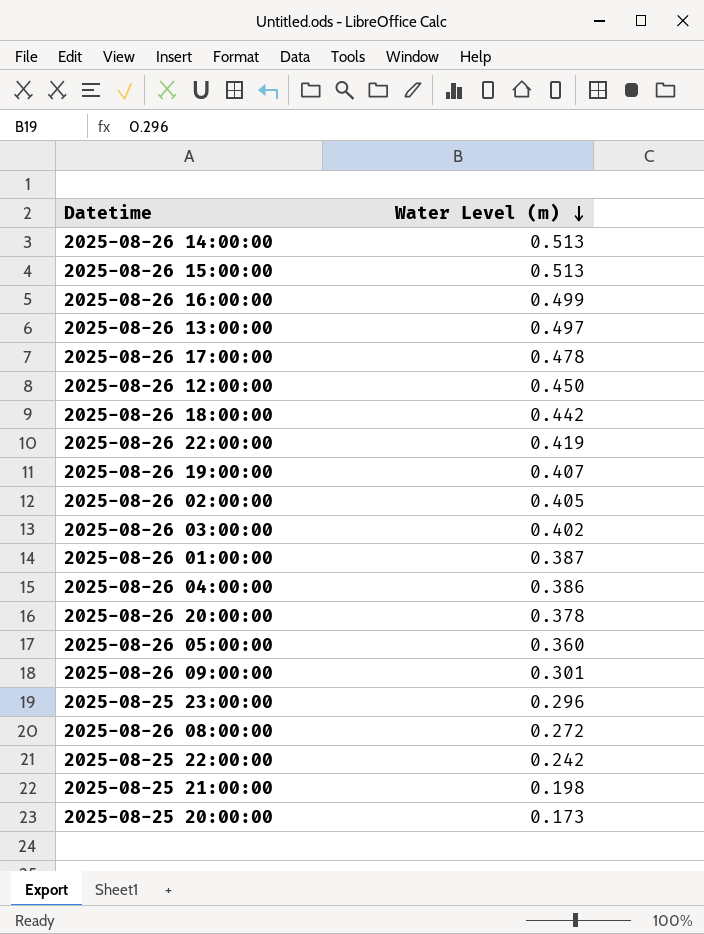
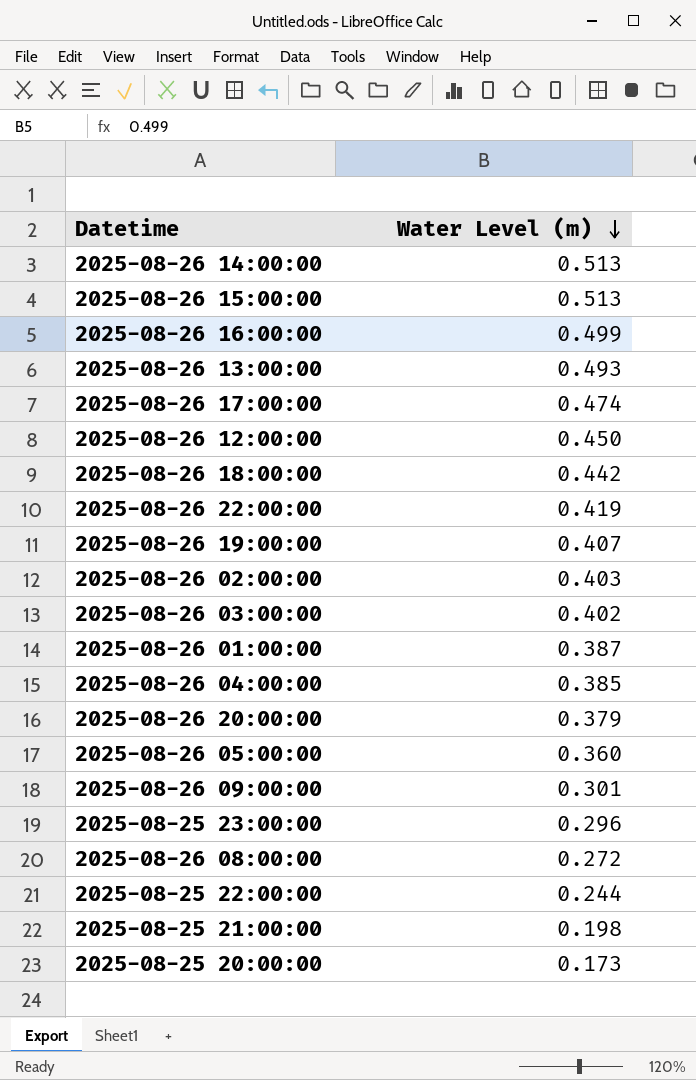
2025-08-26 13:00:00 | Water Level (m): 0.497 -> 0.493
2025-08-26 17:00:00 | Water Level (m): 0.478 -> 0.474
2025-08-26 02:00:00 | Water Level (m): 0.405 -> 0.403
2025-08-26 04:00:00 | Water Level (m): 0.386 -> 0.385
2025-08-26 20:00:00 | Water Level (m): 0.378 -> 0.379
2025-08-25 22:00:00 | Water Level (m): 0.242 -> 0.244

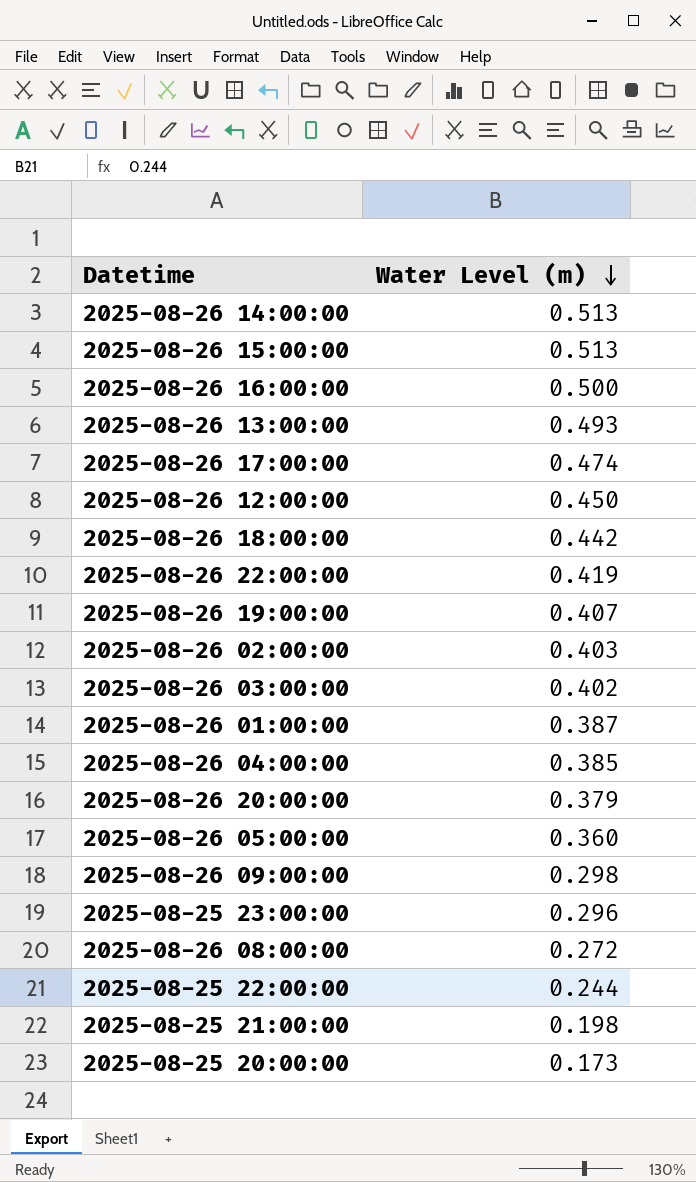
2025-08-26 16:00:00 | Water Level (m): 0.499 -> 0.500
2025-08-26 09:00:00 | Water Level (m): 0.301 -> 0.298

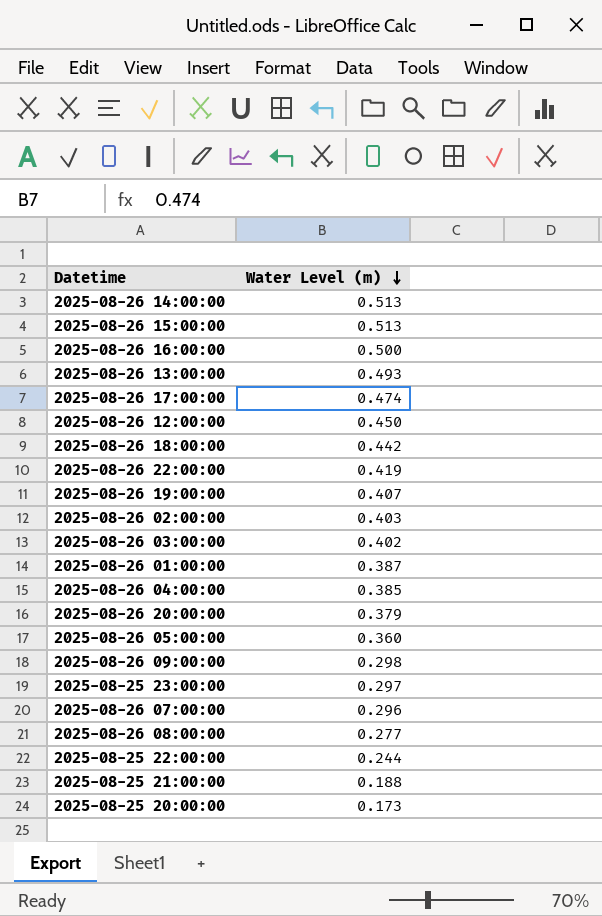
2025-08-25 23:00:00 | Water Level (m): 0.296 -> 0.297
row 2025-08-26 07:00:00: none -> 0.296
2025-08-26 08:00:00 | Water Level (m): 0.272 -> 0.277
2025-08-25 21:00:00 | Water Level (m): 0.198 -> 0.188

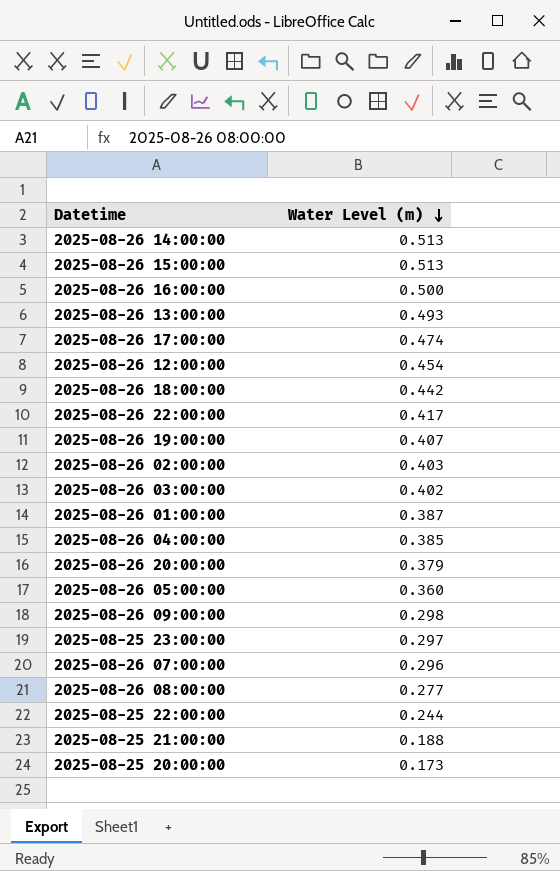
2025-08-26 12:00:00 | Water Level (m): 0.450 -> 0.454
2025-08-26 22:00:00 | Water Level (m): 0.419 -> 0.417

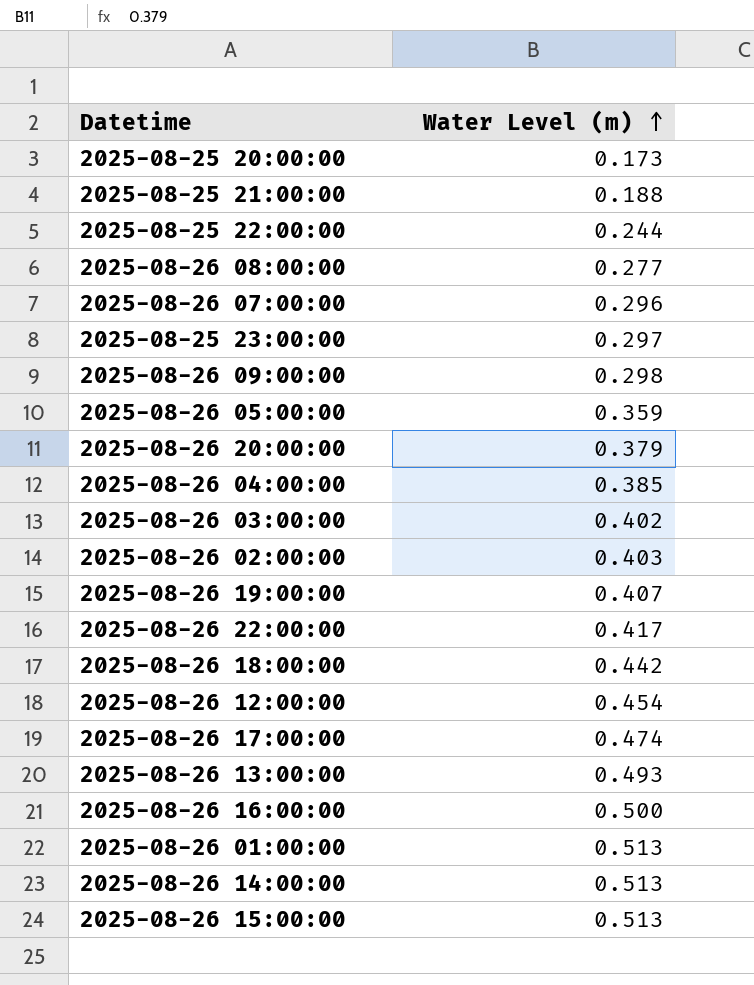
row order: Water Level (m) descending -> Water Level (m) ascending
2025-08-26 05:00:00 | Water Level (m): 0.360 -> 0.359
2025-08-26 01:00:00 | Water Level (m): 0.387 -> 0.513

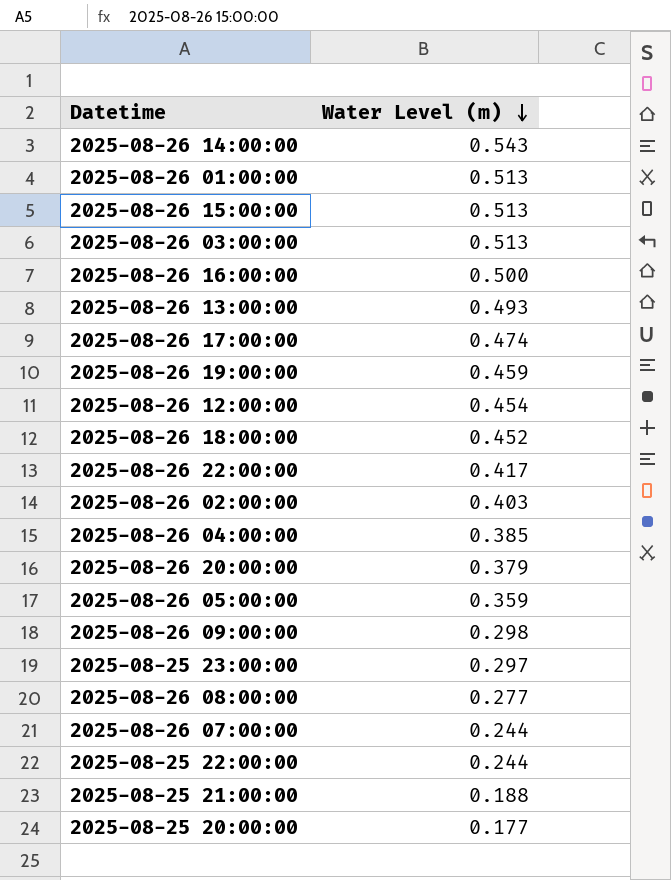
row order: Water Level (m) ascending -> Water Level (m) descending
2025-08-26 14:00:00 | Water Level (m): 0.513 -> 0.543
2025-08-26 03:00:00 | Water Level (m): 0.402 -> 0.513
2025-08-26 19:00:00 | Water Level (m): 0.407 -> 0.459
2025-08-26 18:00:00 | Water Level (m): 0.442 -> 0.452
2025-08-26 07:00:00 | Water Level (m): 0.296 -> 0.244
2025-08-25 20:00:00 | Water Level (m): 0.173 -> 0.177

